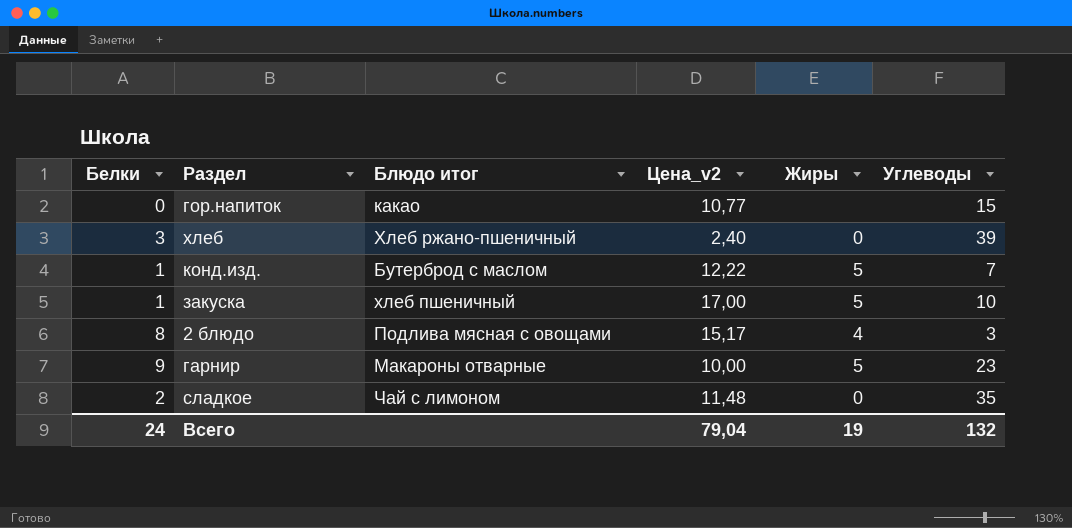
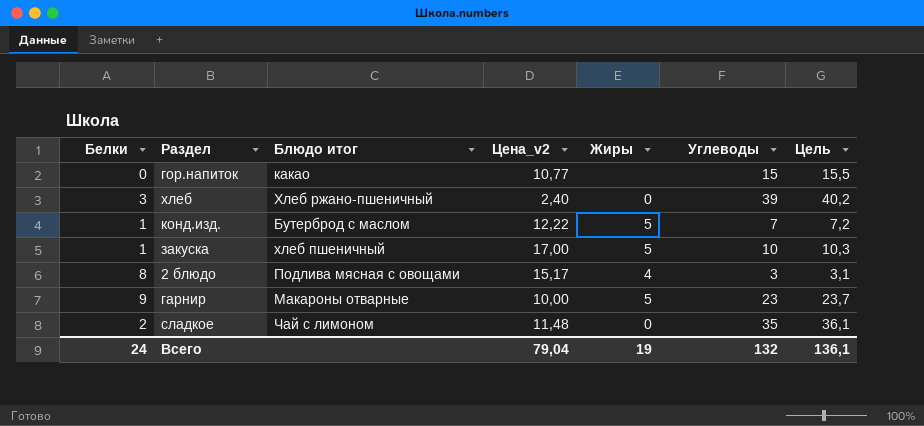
column Цель | formula: none -> [Углеводы] * 1,03

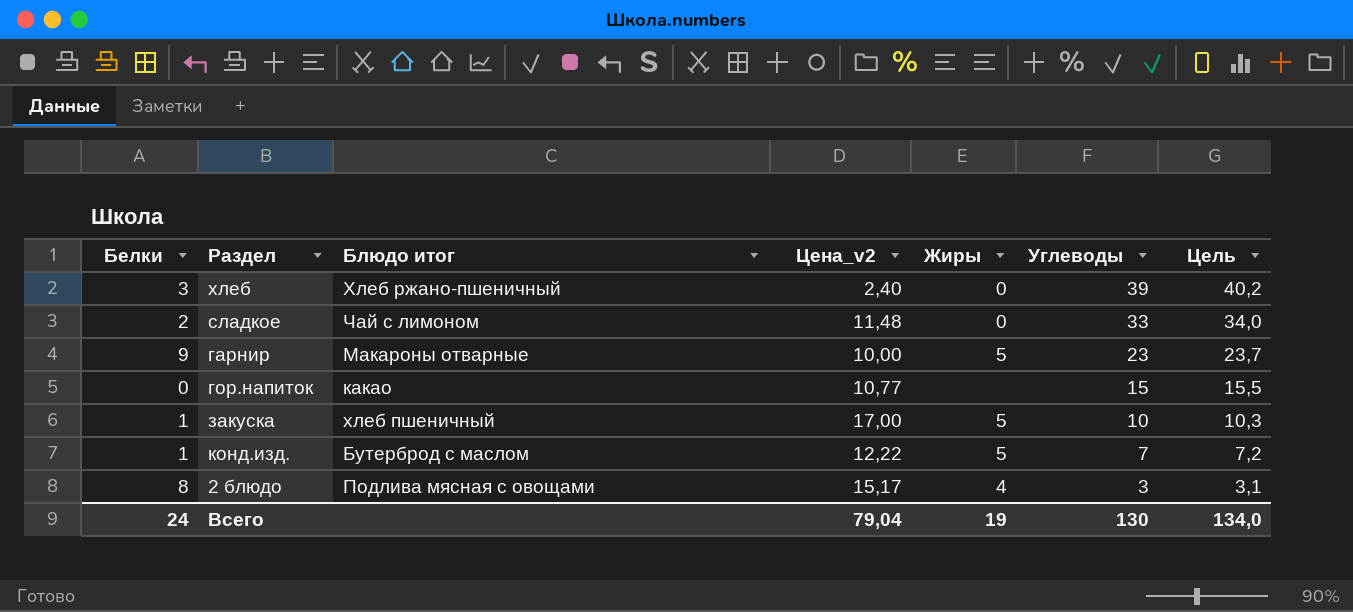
row order: none -> Углеводы descending
сладкое | Углеводы: 35 -> 33
сладкое | Цель: 36,1 -> 34,0
Всего | Углеводы: 132 -> 130
Всего | Цель: 136,1 -> 134,0

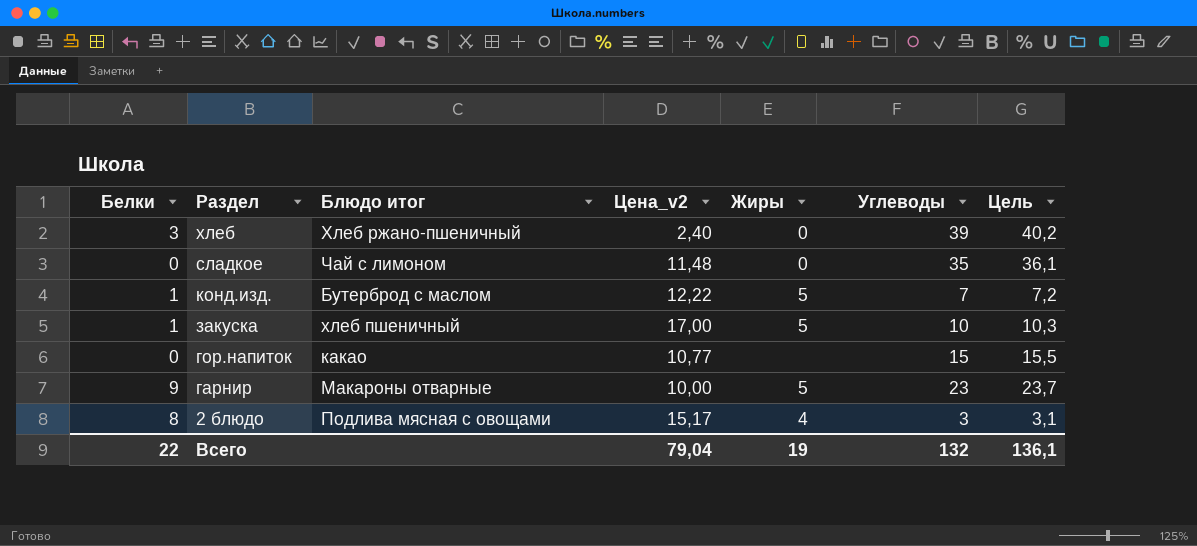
row order: Углеводы descending -> Раздел descending
сладкое | Белки: 2 -> 0
сладкое | Углеводы: 33 -> 35
сладкое | Цель: 34,0 -> 36,1
Всего | Белки: 24 -> 22
Всего | Углеводы: 130 -> 132
Всего | Цель: 134,0 -> 136,1

